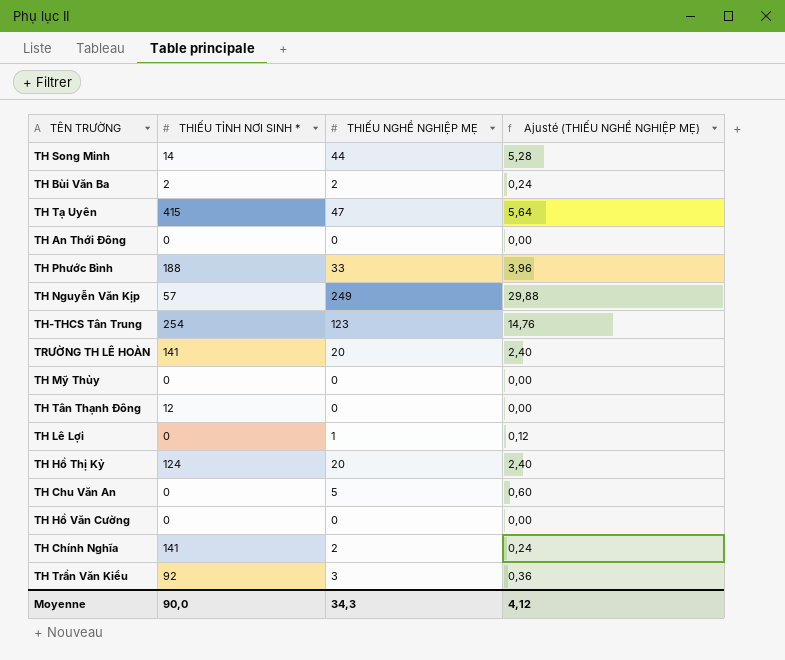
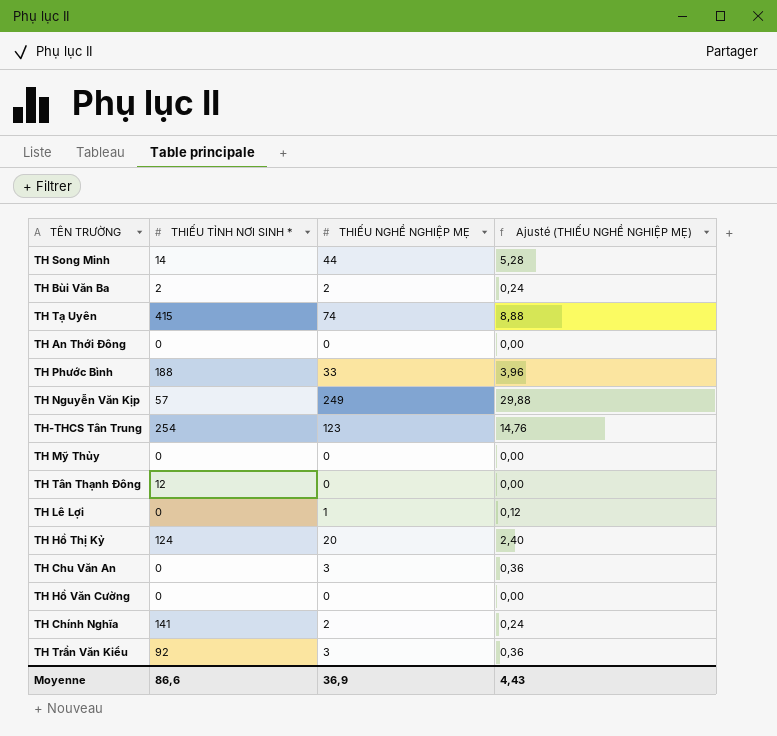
row TRƯỜNG TH LÊ HOÀN: 141 | 20 | 2,40 -> none
TH Tạ Uyên | THIẾU NGHỀ NGHIỆP MẸ: 47 -> 74
TH Tạ Uyên | Ajusté (THIẾU NGHỀ NGHIỆP MẸ): 5,64 -> 8,88
TH Chu Văn An | THIẾU NGHỀ NGHIỆP MẸ: 5 -> 3
TH Chu Văn An | Ajusté (THIẾU NGHỀ NGHIỆP MẸ): 0,60 -> 0,36
Moyenne | THIẾU TỈNH NƠI SINH *: 90,0 -> 86,6
Moyenne | THIẾU NGHỀ NGHIỆP MẸ: 34,3 -> 36,9
Moyenne | Ajusté (THIẾU NGHỀ NGHIỆP MẸ): 4,12 -> 4,43

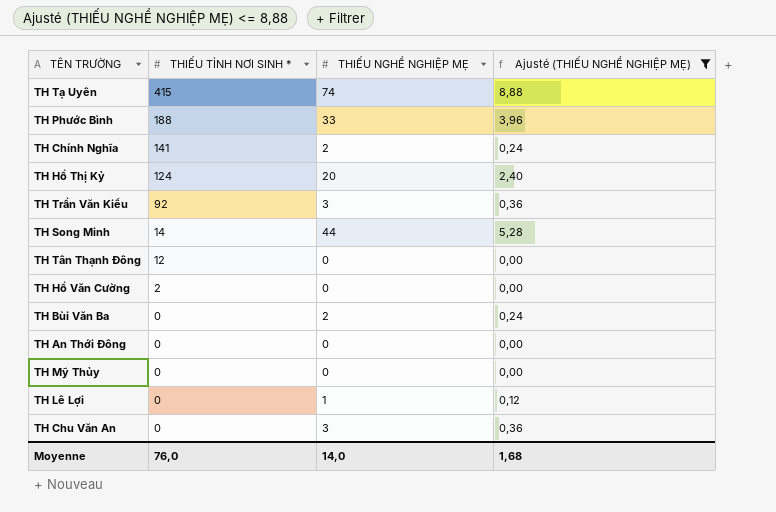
filter: none -> Ajusté (THIẾU NGHỀ NGHIỆP MẸ) <= 8,88
row order: none -> THIẾU TỈNH NƠI SINH * descending
TH Hồ Văn Cường | THIẾU TỈNH NƠI SINH *: 0 -> 2
TH Bùi Văn Ba | THIẾU TỈNH NƠI SINH *: 2 -> 0
Moyenne | THIẾU TỈNH NƠI SINH *: 86,6 -> 76,0
Moyenne | THIẾU NGHỀ NGHIỆP MẸ: 36,9 -> 14,0
Moyenne | Ajusté (THIẾU NGHỀ NGHIỆP MẸ): 4,43 -> 1,68

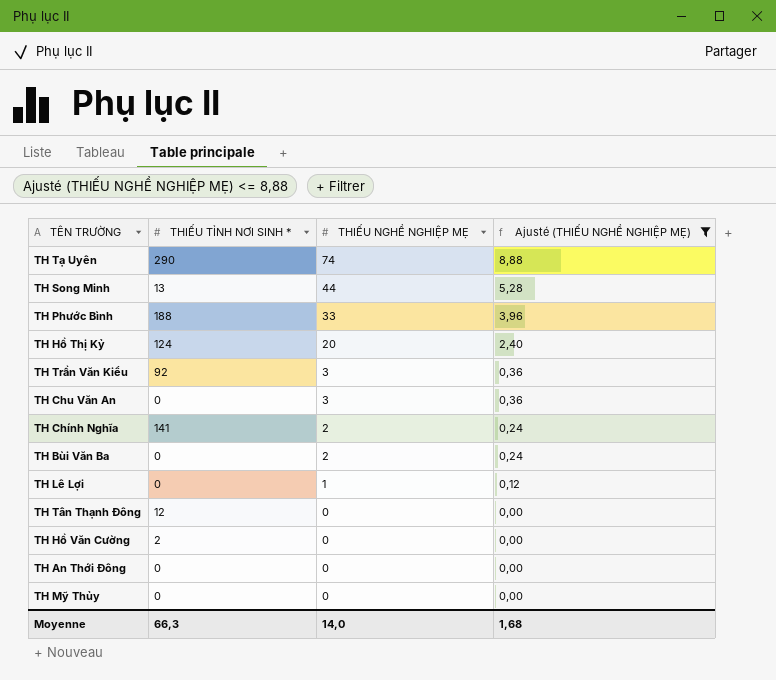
row order: THIẾU TỈNH NƠI SINH * descending -> THIẾU NGHỀ NGHIỆP MẸ descending
TH Tạ Uyên | THIẾU TỈNH NƠI SINH *: 415 -> 290
TH Song Minh | THIẾU TỈNH NƠI SINH *: 14 -> 13
Moyenne | THIẾU TỈNH NƠI SINH *: 76,0 -> 66,3

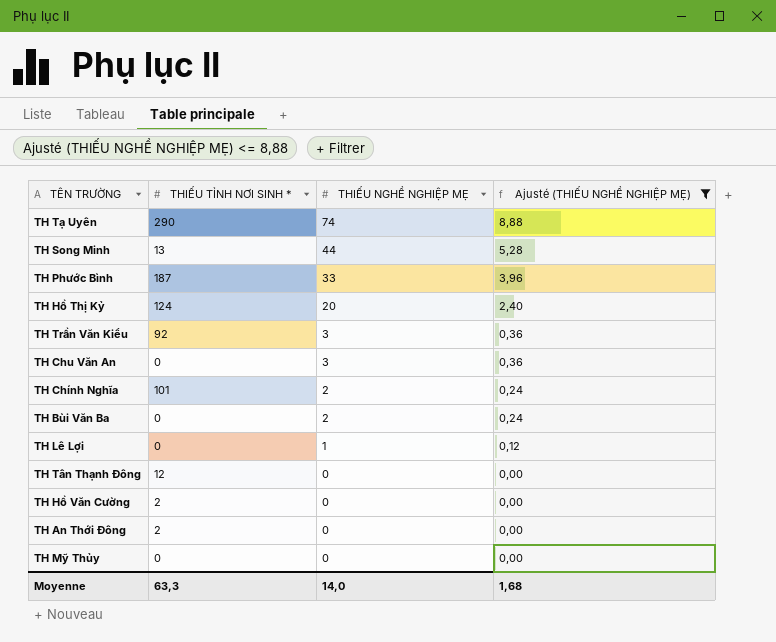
TH Phước Bình | THIẾU TỈNH NƠI SINH *: 188 -> 187
TH Chính Nghĩa | THIẾU TỈNH NƠI SINH *: 141 -> 101
TH An Thới Đông | THIẾU TỈNH NƠI SINH *: 0 -> 2
Moyenne | THIẾU TỈNH NƠI SINH *: 66,3 -> 63,3

